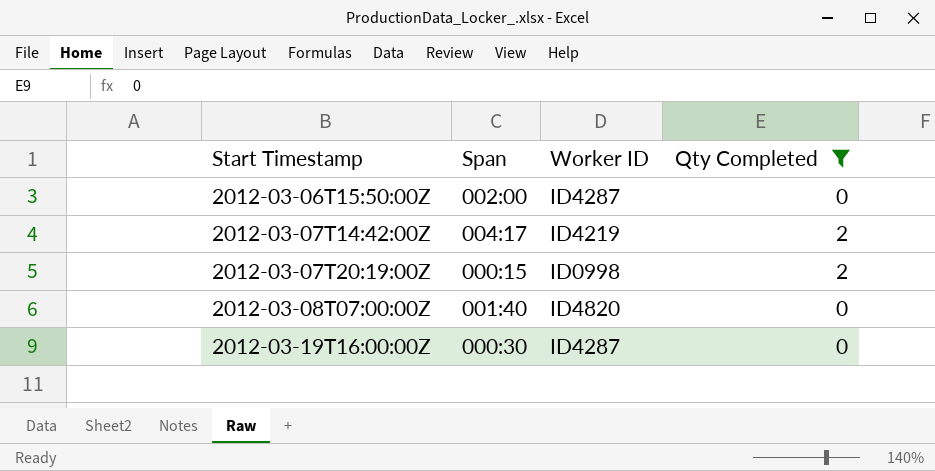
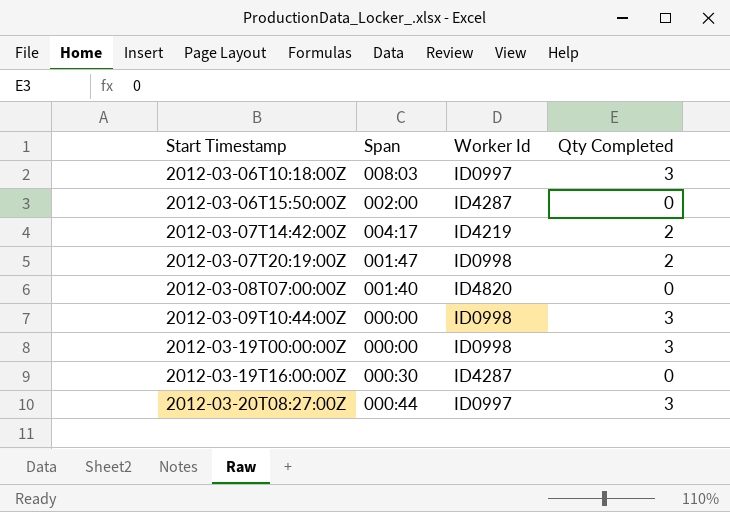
filter: Qty Completed != 3 -> none
column name: Worker ID -> Worker Id
2012-03-07T20:19:00Z | Span: 000:15 -> 001:47

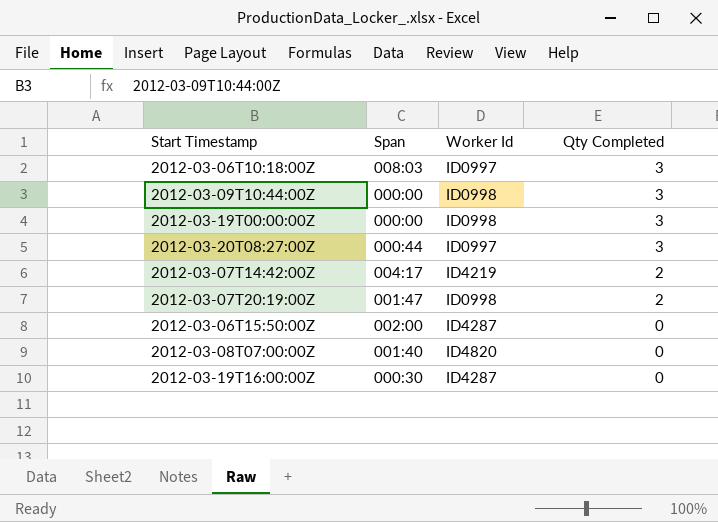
row order: Start Timestamp ascending -> Qty Completed descending

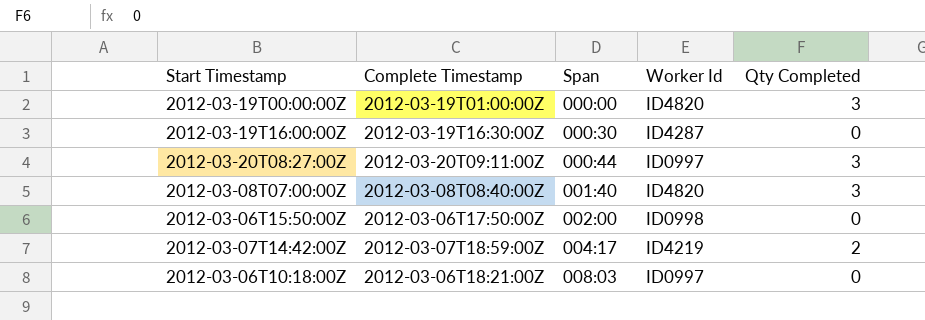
row order: Qty Completed descending -> Span ascending
column Complete Timestamp | position: none -> 2
row 2012-03-09T10:44:00Z: 000:00 | ID0998 | 3 -> none
row 2012-03-07T20:19:00Z: 001:47 | ID0998 | 2 -> none
2012-03-19T00:00:00Z | Worker Id: ID0998 -> ID4820
2012-03-08T07:00:00Z | Qty Completed: 0 -> 3
2012-03-06T15:50:00Z | Worker Id: ID4287 -> ID0998
2012-03-06T10:18:00Z | Qty Completed: 3 -> 0

